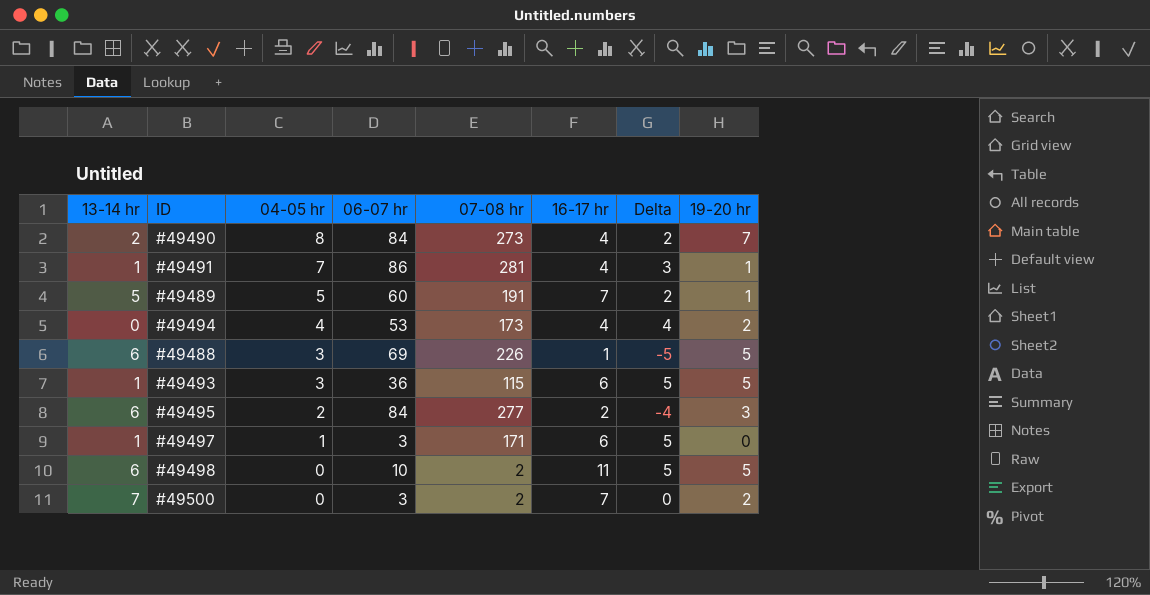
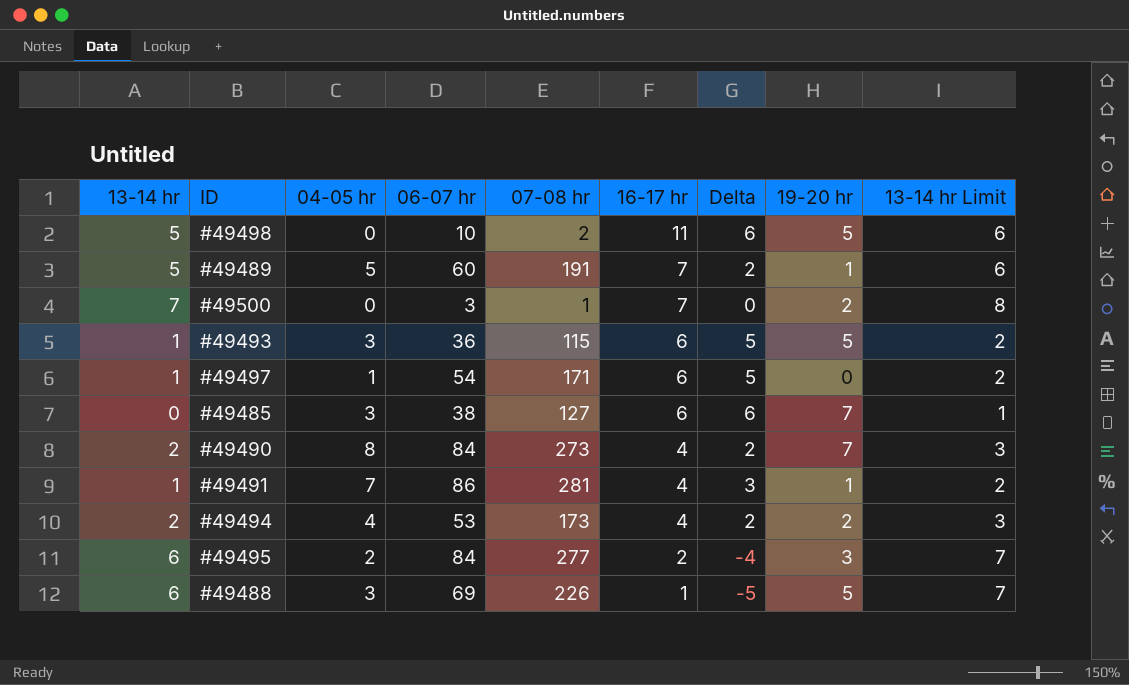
row order: 04-05 hr descending -> 16-17 hr descending
column 13-14 hr Limit | formula: none -> [13-14 hr] + 1
#49498 | 13-14 hr: 6 -> 5
#49498 | Delta: 5 -> 6
#49500 | 07-08 hr: 2 -> 1
#49497 | 06-07 hr: 3 -> 54
row #49485: none -> 0 | 3 | 38 | 127 | 6 | 6 | 7 | 1
#49494 | 13-14 hr: 0 -> 2
#49494 | Delta: 4 -> 2

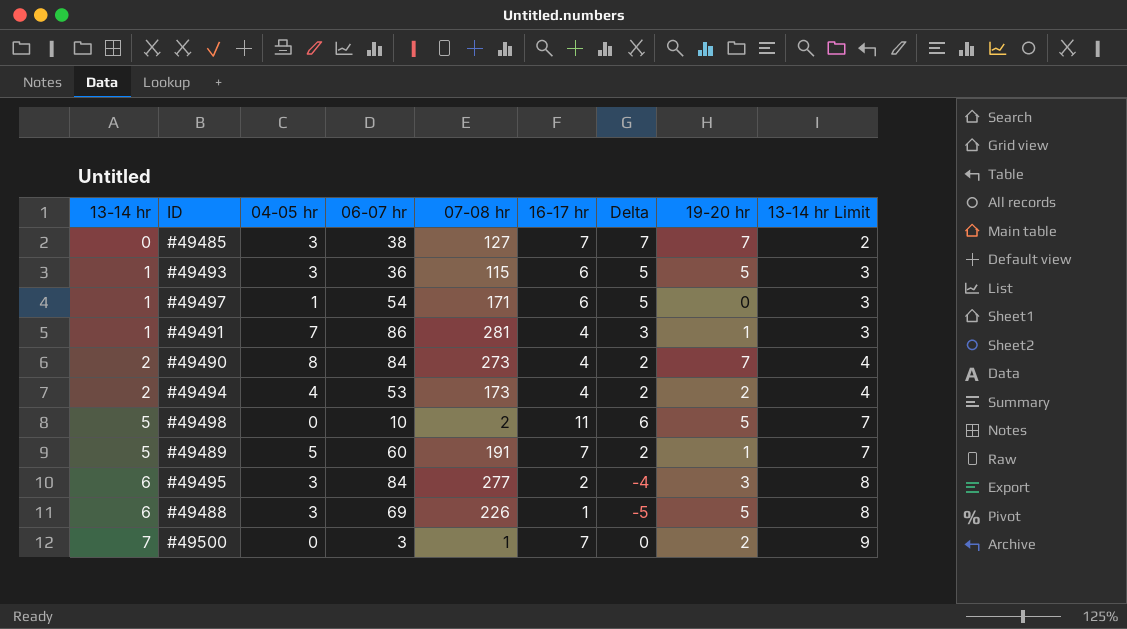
row order: 16-17 hr descending -> 13-14 hr ascending
column 13-14 hr Limit | formula: [13-14 hr] + 1 -> [13-14 hr] + 2
#49485 | 16-17 hr: 6 -> 7
#49485 | Delta: 6 -> 7
#49495 | 04-05 hr: 2 -> 3

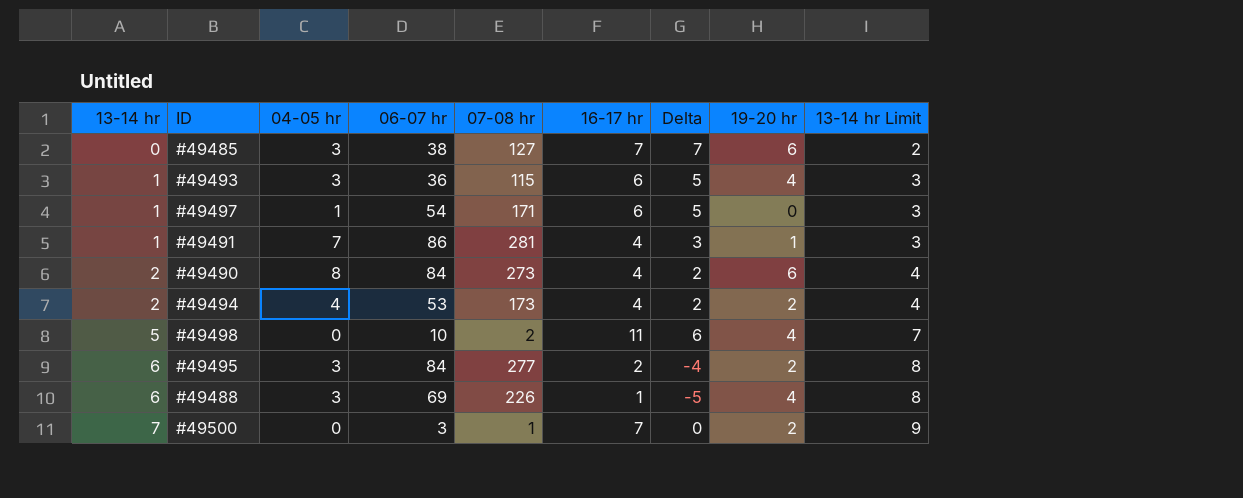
row #49489: 5 | 5 | 60 | 191 | 7 | 2 | 1 | 7 -> none
#49485 | 19-20 hr: 7 -> 6
#49493 | 19-20 hr: 5 -> 4
#49490 | 19-20 hr: 7 -> 6
#49498 | 19-20 hr: 5 -> 4
#49495 | 19-20 hr: 3 -> 2
#49488 | 19-20 hr: 5 -> 4

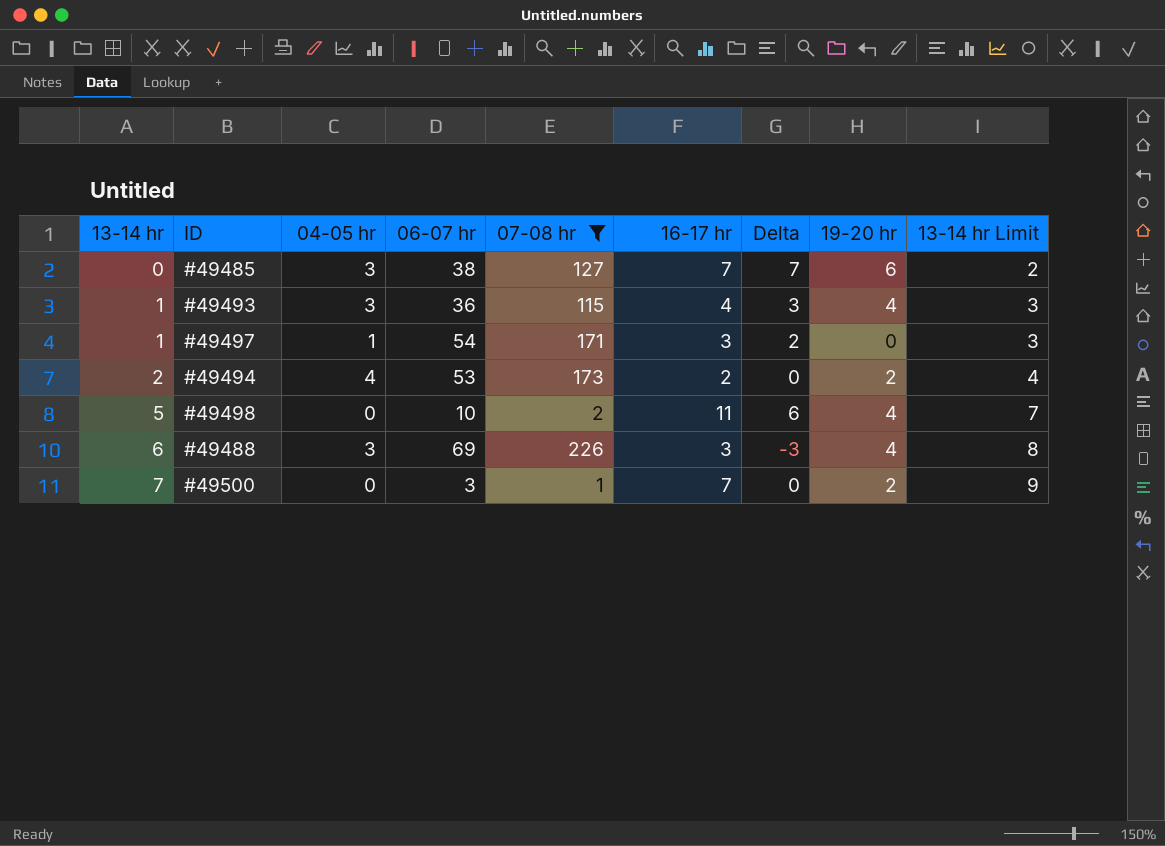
filter: none -> 07-08 hr <= 226
#49493 | 16-17 hr: 6 -> 4
#49493 | Delta: 5 -> 3
#49497 | 16-17 hr: 6 -> 3
#49497 | Delta: 5 -> 2
#49494 | 16-17 hr: 4 -> 2
#49494 | Delta: 2 -> 0
#49488 | 16-17 hr: 1 -> 3
#49488 | Delta: -5 -> -3

